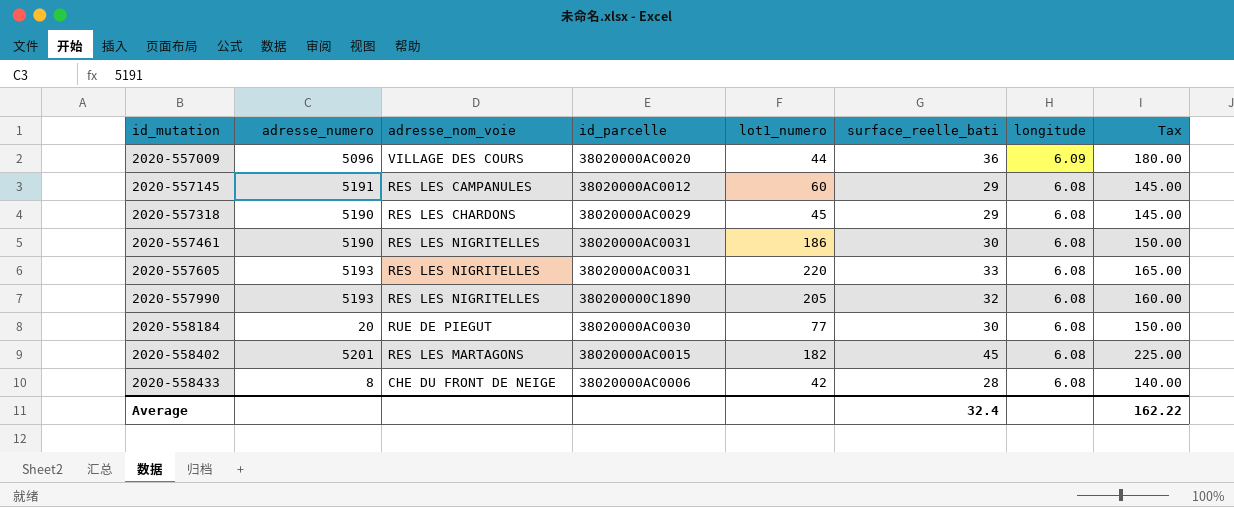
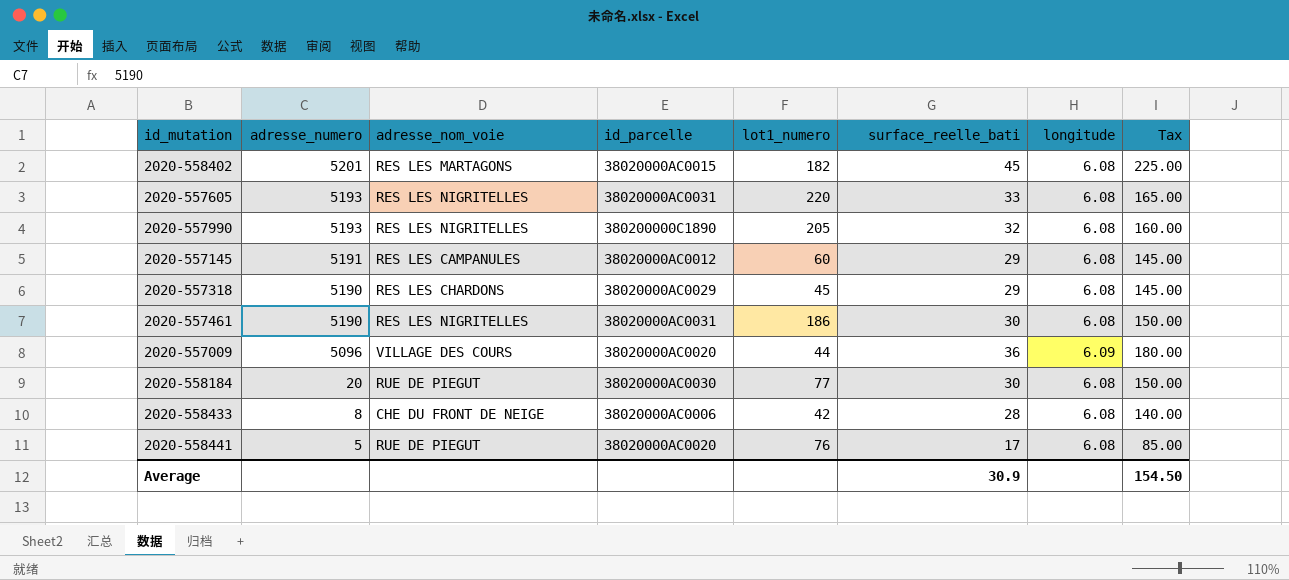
row order: id_mutation ascending -> adresse_numero descending
row 2020-558441: none -> 5 | RUE DE PIEGUT | 38020000AC0020 | 76 | 17 | 6.08 | 85.00
Average | surface_reelle_bati: 32.4 -> 30.9
Average | Tax: 162.22 -> 154.50

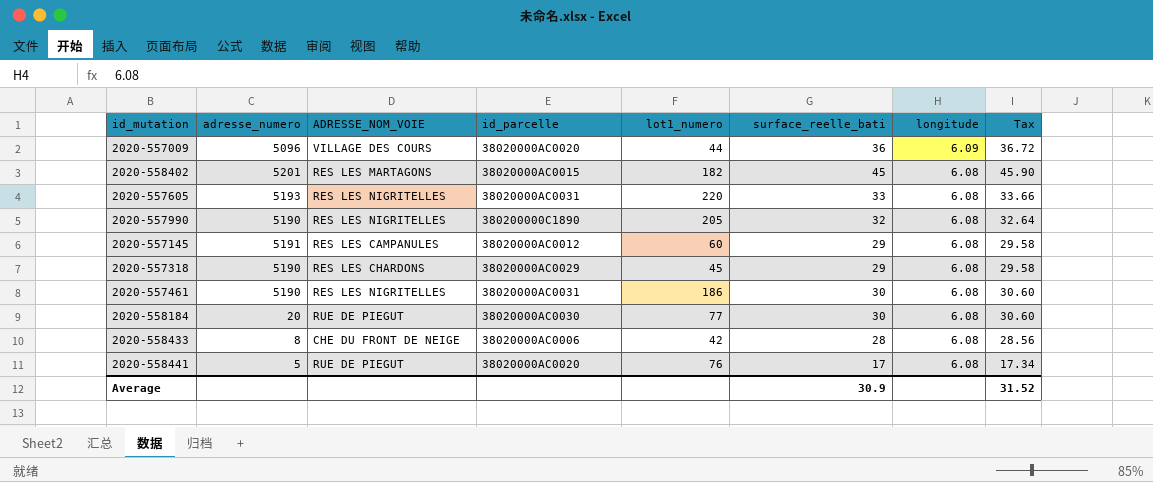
row order: adresse_numero descending -> longitude descending
column name: adresse_nom_voie -> ADRESSE_NOM_VOIE
column Tax | formula: [surface_reelle_bati] * 5 -> [surface_reelle_bati] * 1.02
2020-557990 | adresse_numero: 5193 -> 5190
Average | Tax: 154.50 -> 31.52

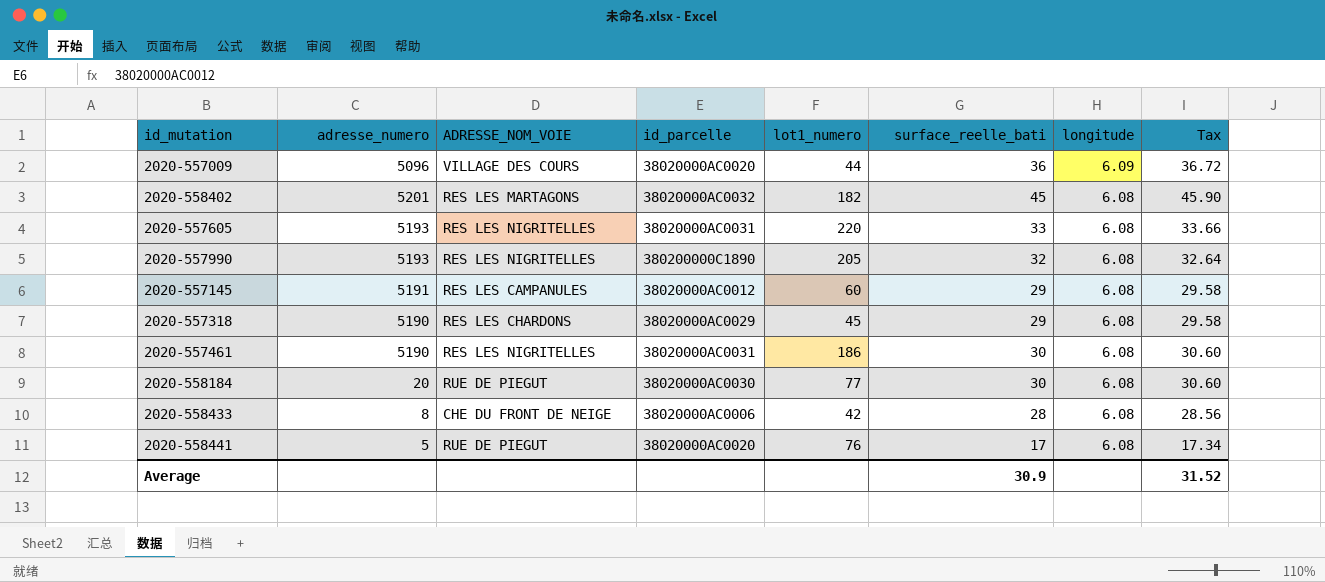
2020-558402 | id_parcelle: 38020000AC0015 -> 38020000AC0032
2020-557990 | adresse_numero: 5190 -> 5193

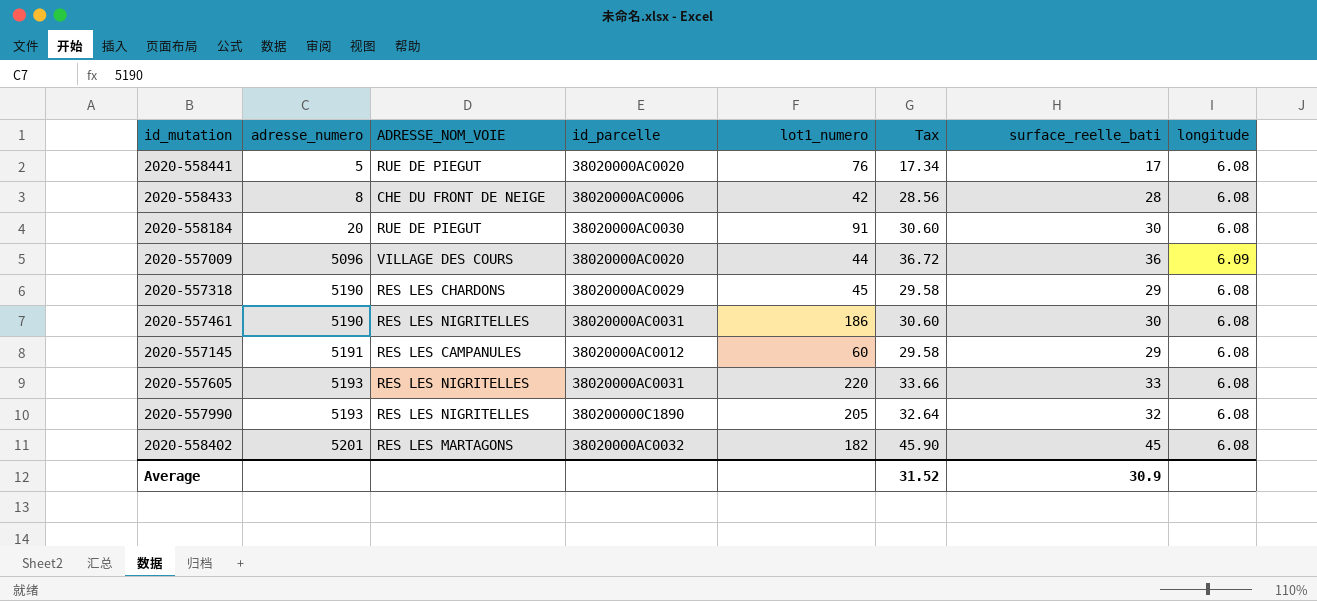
row order: longitude descending -> adresse_numero ascending
column Tax | position: 8 -> 6
2020-558184 | lot1_numero: 77 -> 91

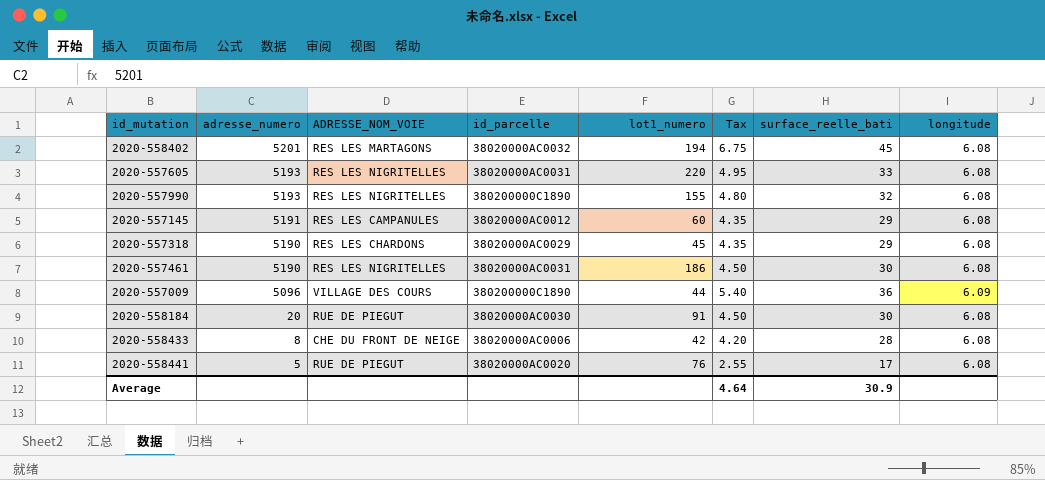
row order: adresse_numero ascending -> adresse_numero descending
column Tax | formula: [surface_reelle_bati] * 1.02 -> [surface_reelle_bati] * 0.15
2020-558402 | lot1_numero: 182 -> 194
2020-557990 | lot1_numero: 205 -> 155
2020-557009 | id_parcelle: 38020000AC0020 -> 380200000C1890
Average | Tax: 31.52 -> 4.64

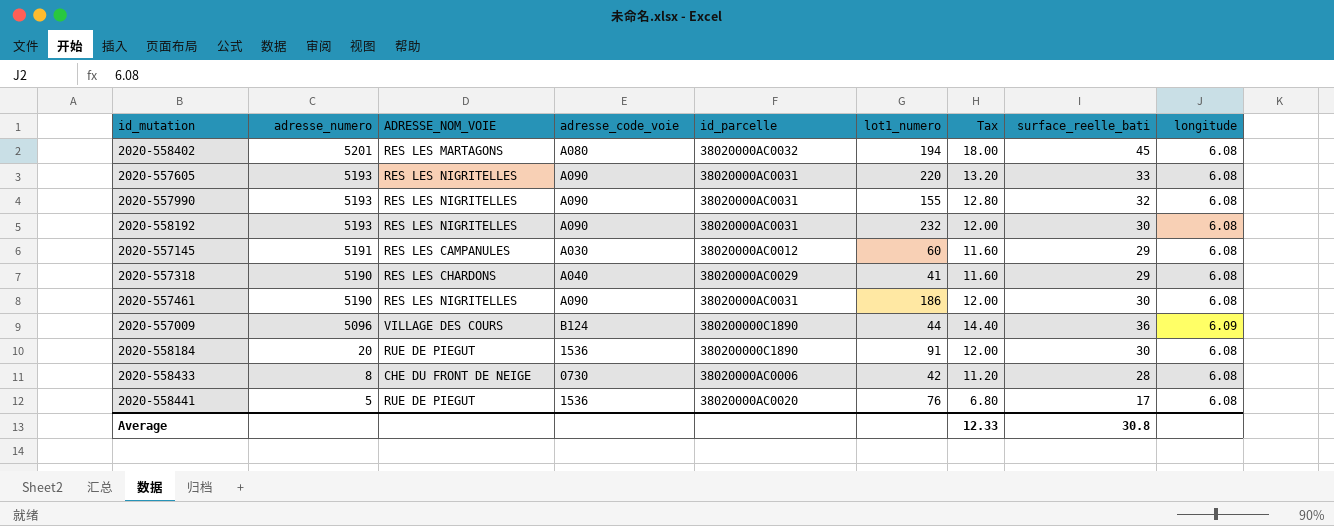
column adresse_code_voie | position: none -> 4
column Tax | formula: [surface_reelle_bati] * 0.15 -> [surface_reelle_bati] * 0.4
2020-557990 | id_parcelle: 380200000C1890 -> 38020000AC0031
row 2020-558192: none -> 5193 | RES LES NIGRITELLES | A090 | 38020000AC0031 | 232 | 12.00 | 30 | 6.08
2020-557318 | lot1_numero: 45 -> 41
2020-558184 | id_parcelle: 38020000AC0030 -> 380200000C1890
Average | Tax: 4.64 -> 12.33
Average | surface_reelle_bati: 30.9 -> 30.8

